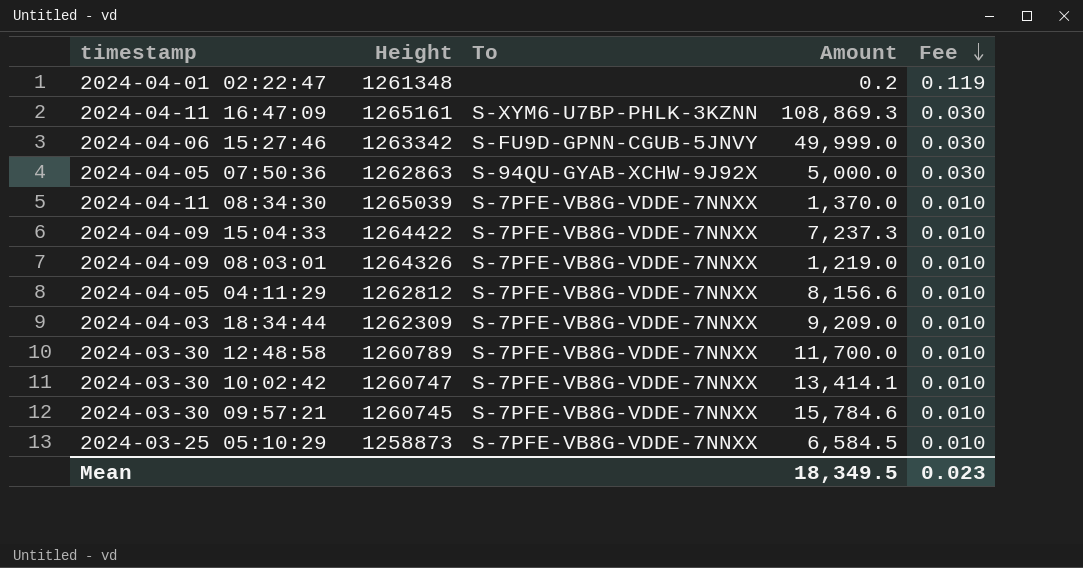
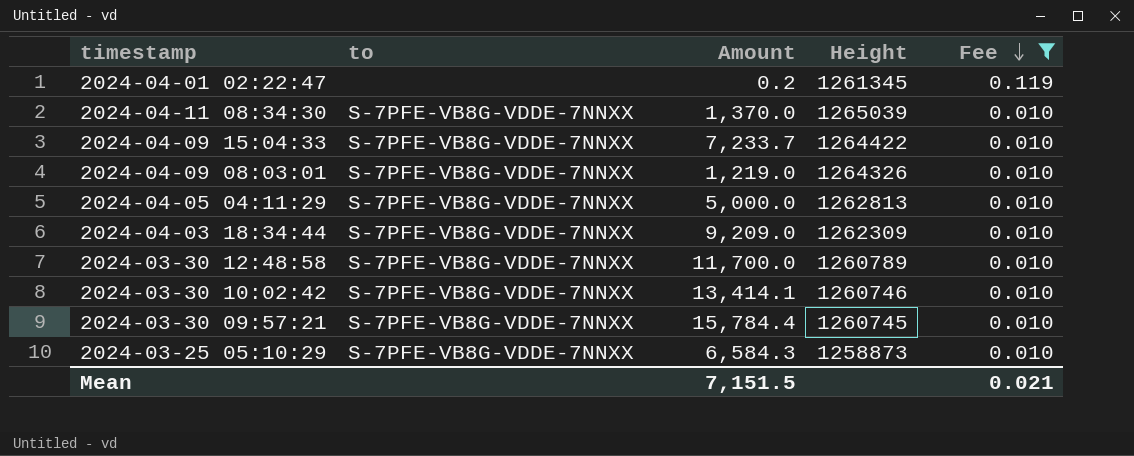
filter: none -> Fee != 0.030
column name: To -> to
column Height | position: 2 -> 4
2024-04-01 02:22:47 | Height: 1261348 -> 1261345
2024-04-09 15:04:33 | Amount: 7,237.3 -> 7,233.7
2024-04-05 04:11:29 | Amount: 8,156.6 -> 5,000.0
2024-04-05 04:11:29 | Height: 1262812 -> 1262813
2024-03-30 10:02:42 | Height: 1260747 -> 1260746
2024-03-30 09:57:21 | Amount: 15,784.6 -> 15,784.4
2024-03-25 05:10:29 | Amount: 6,584.5 -> 6,584.3
Mean | Amount: 18,349.5 -> 7,151.5
Mean | Fee: 0.023 -> 0.021

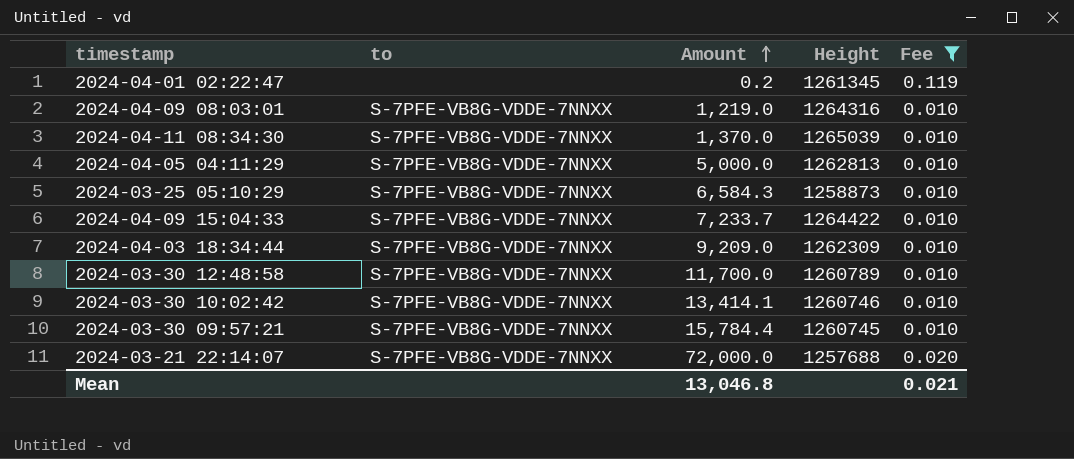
row order: Fee descending -> Amount ascending
2024-04-09 08:03:01 | Height: 1264326 -> 1264316
row 2024-03-21 22:14:07: none -> S-7PFE-VB8G-VDDE-7NNXX | 72,000.0 | 1257688 | 0.020
Mean | Amount: 7,151.5 -> 13,046.8

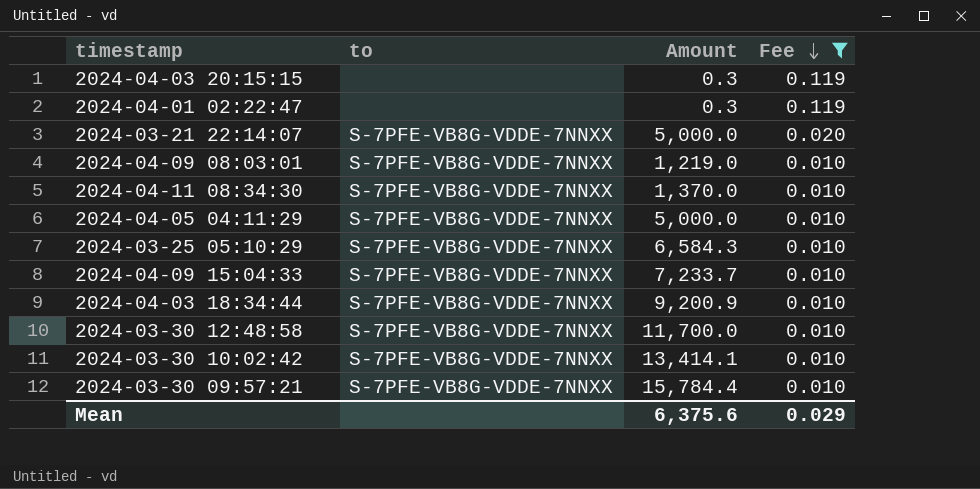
row order: Amount ascending -> Fee descending
column Height | position: 4 -> none
row 2024-04-03 20:15:15: none -> none | 0.3 | 0.119
2024-04-01 02:22:47 | Amount: 0.2 -> 0.3
2024-03-21 22:14:07 | Amount: 72,000.0 -> 5,000.0
2024-04-03 18:34:44 | Amount: 9,209.0 -> 9,200.9
Mean | Amount: 13,046.8 -> 6,375.6
Mean | Fee: 0.021 -> 0.029

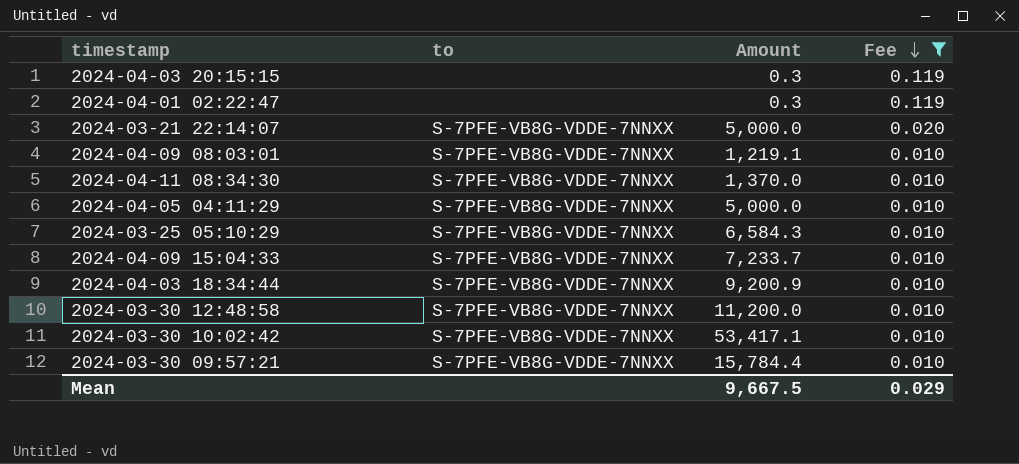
2024-04-09 08:03:01 | Amount: 1,219.0 -> 1,219.1
2024-03-30 12:48:58 | Amount: 11,700.0 -> 11,200.0
2024-03-30 10:02:42 | Amount: 13,414.1 -> 53,417.1
Mean | Amount: 6,375.6 -> 9,667.5

